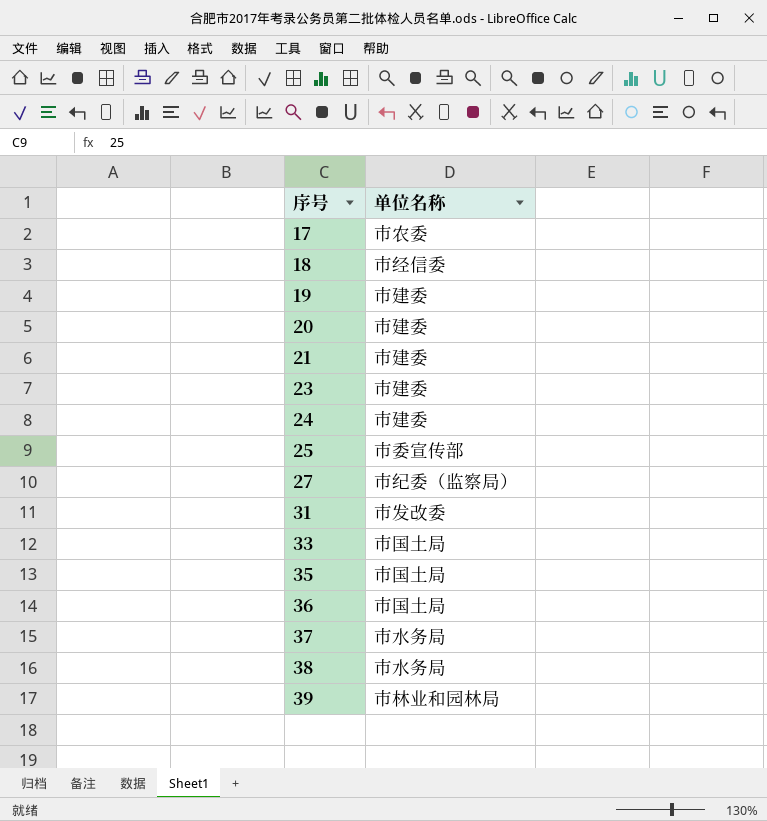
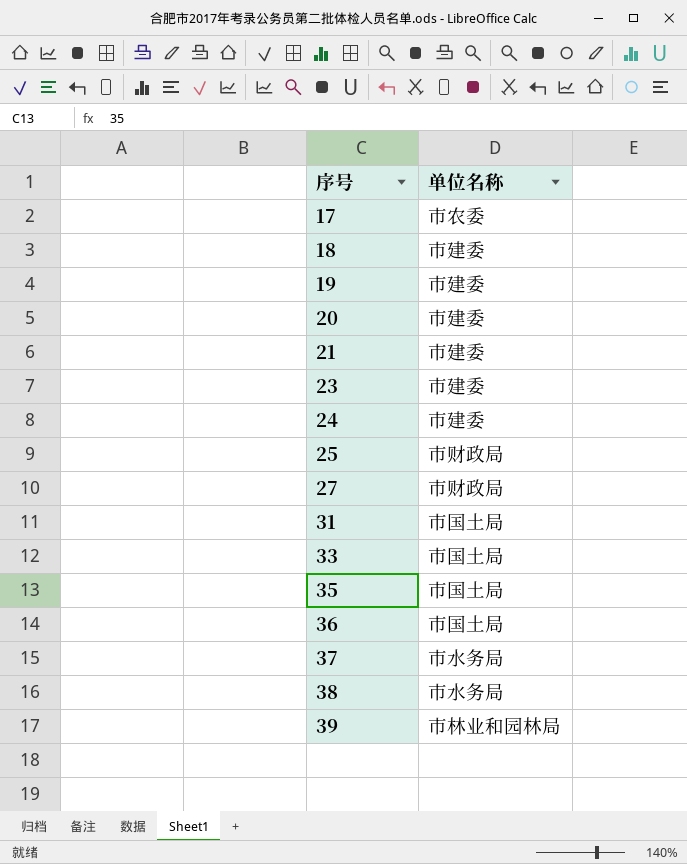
18 | 单位名称: 市经信委 -> 市建委
25 | 单位名称: 市委宣传部 -> 市财政局
27 | 单位名称: 市纪委（监察局） -> 市财政局
31 | 单位名称: 市发改委 -> 市国土局

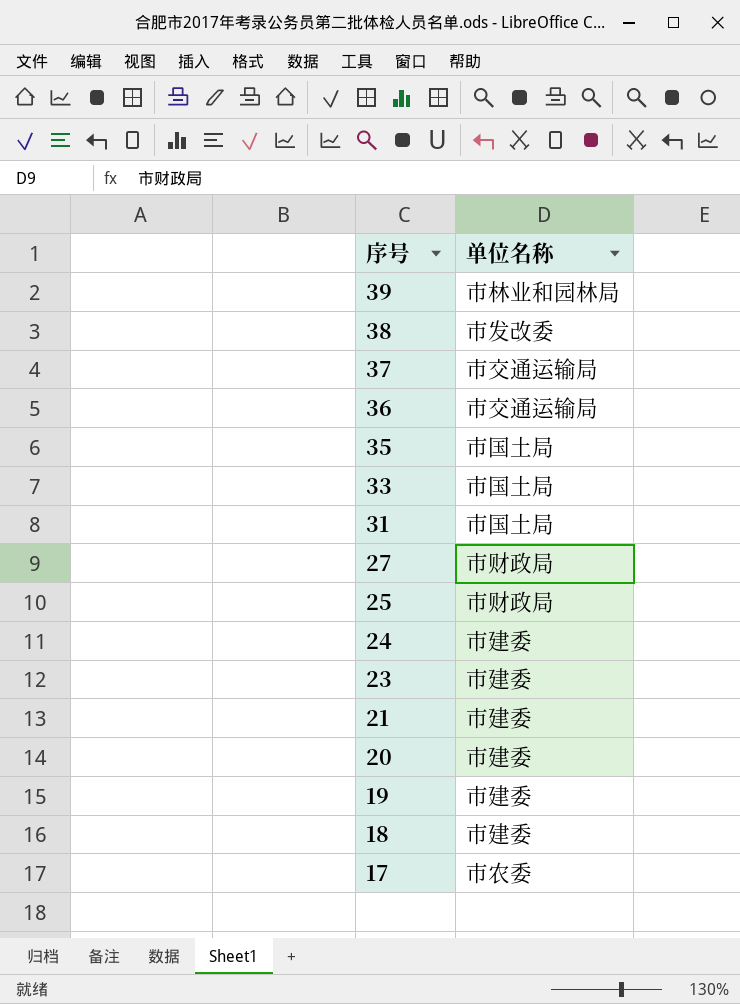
row order: 序号 ascending -> 序号 descending
38 | 单位名称: 市水务局 -> 市发改委
37 | 单位名称: 市水务局 -> 市交通运输局
36 | 单位名称: 市国土局 -> 市交通运输局

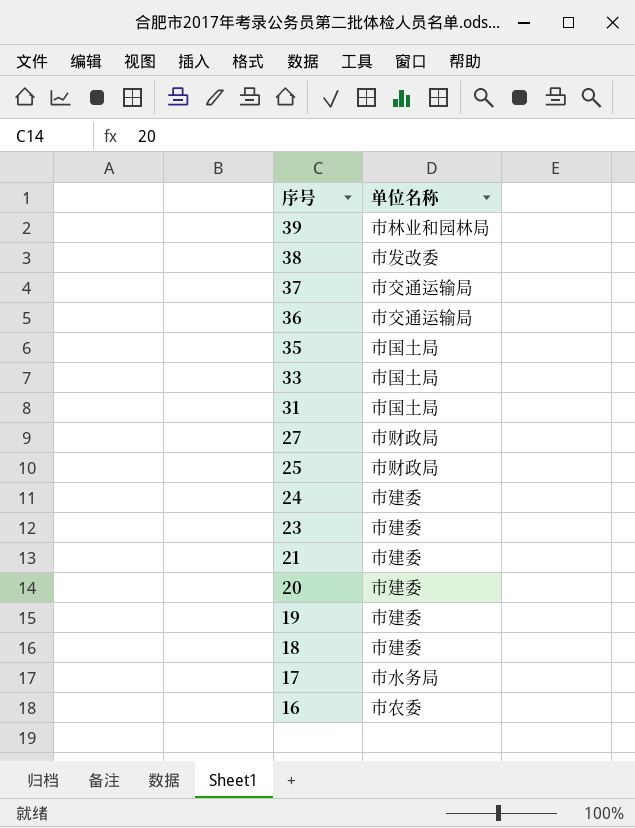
17 | 单位名称: 市农委 -> 市水务局
row 16: none -> 市农委

